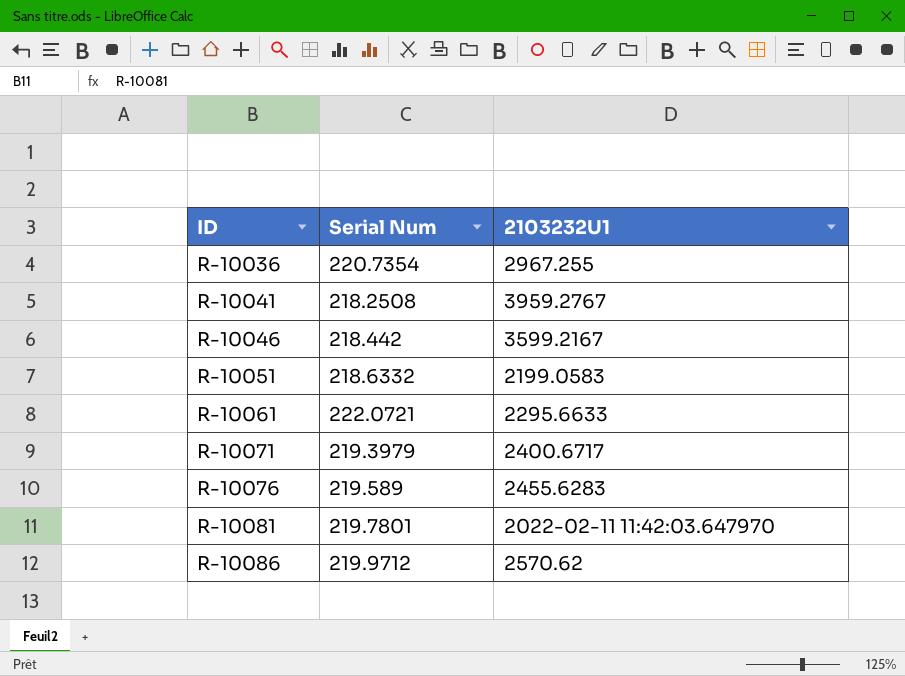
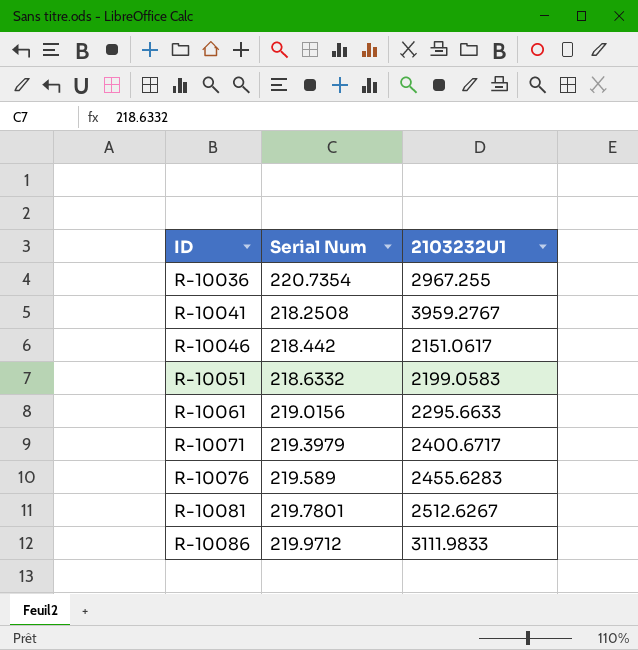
R-10046 | 2103232U1: 3599.2167 -> 2151.0617
R-10061 | Serial Num: 222.0721 -> 219.0156
R-10081 | 2103232U1: 2022-02-11 11:42:03.647970 -> 2512.6267
R-10086 | 2103232U1: 2570.62 -> 3111.9833

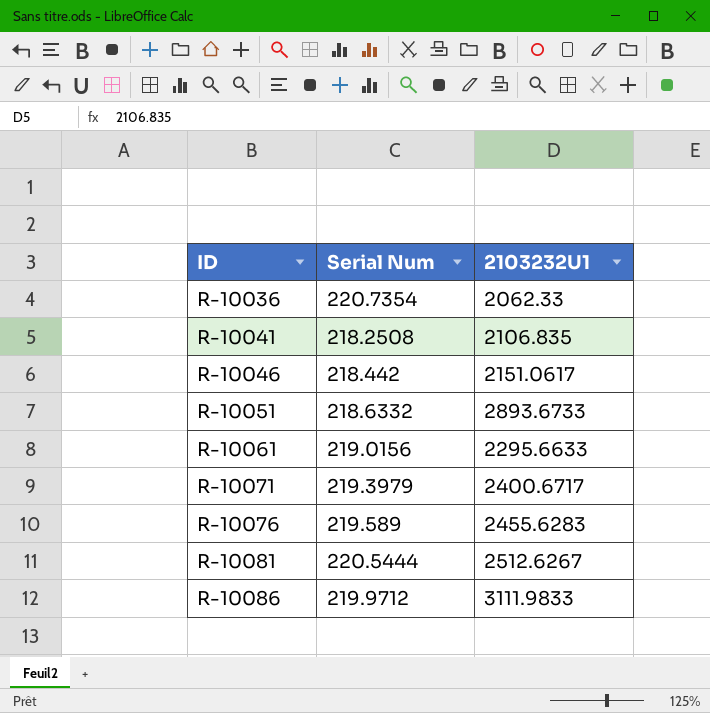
R-10036 | 2103232U1: 2967.255 -> 2062.33
R-10041 | 2103232U1: 3959.2767 -> 2106.835
R-10051 | 2103232U1: 2199.0583 -> 2893.6733
R-10081 | Serial Num: 219.7801 -> 220.5444

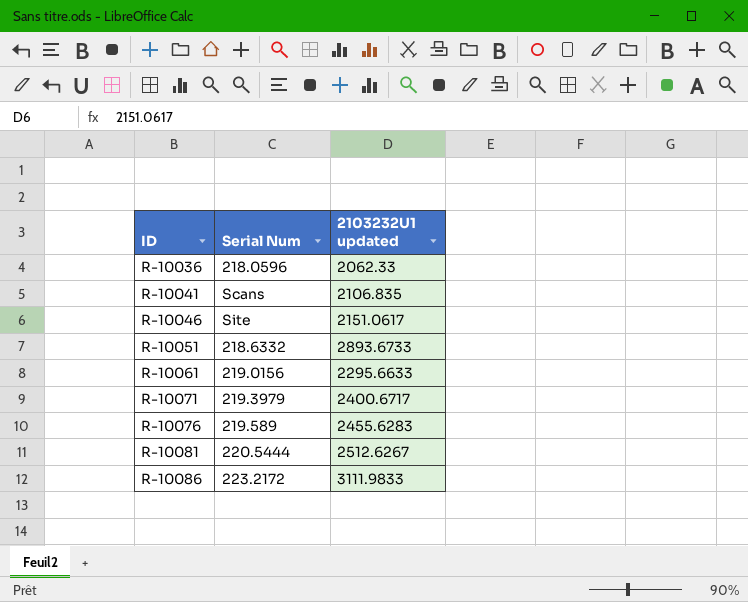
column name: 2103232U1 -> 2103232U1 updated
R-10036 | Serial Num: 220.7354 -> 218.0596
R-10041 | Serial Num: 218.2508 -> Scans
R-10046 | Serial Num: 218.442 -> Site
R-10086 | Serial Num: 219.9712 -> 223.2172

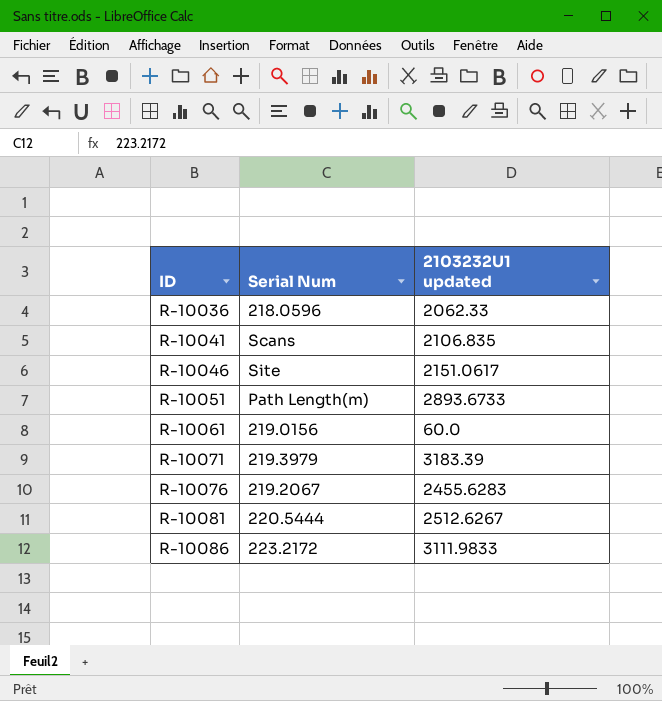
R-10051 | Serial Num: 218.6332 -> Path Length(m)
R-10061 | 2103232U1 updated: 2295.6633 -> 60.0
R-10071 | 2103232U1 updated: 2400.6717 -> 3183.39
R-10076 | Serial Num: 219.589 -> 219.2067

